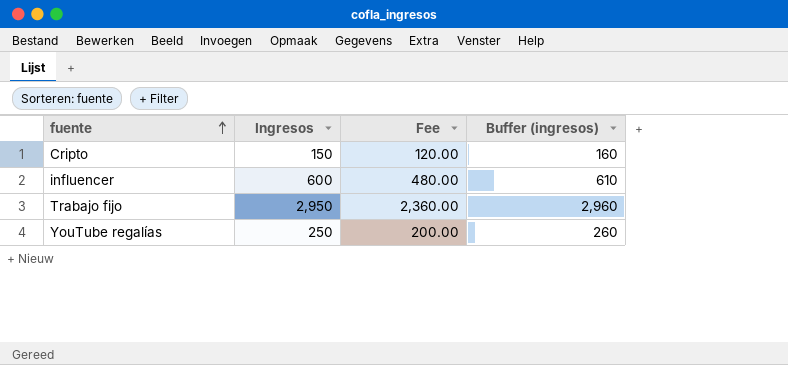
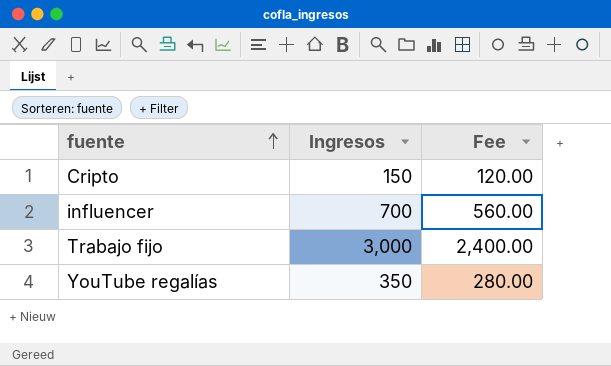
column Buffer (ingresos) | formula: [Ingresos] + 10 -> none
influencer | Ingresos: 600 -> 700
influencer | Fee: 480.00 -> 560.00
Trabajo fijo | Ingresos: 2,950 -> 3,000
Trabajo fijo | Fee: 2,360.00 -> 2,400.00
YouTube regalías | Ingresos: 250 -> 350
YouTube regalías | Fee: 200.00 -> 280.00

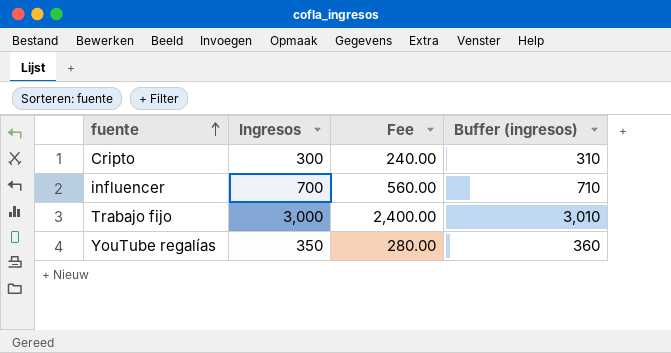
column Buffer (ingresos) | formula: none -> [Ingresos] + 10
Cripto | Ingresos: 150 -> 300
Cripto | Fee: 120.00 -> 240.00

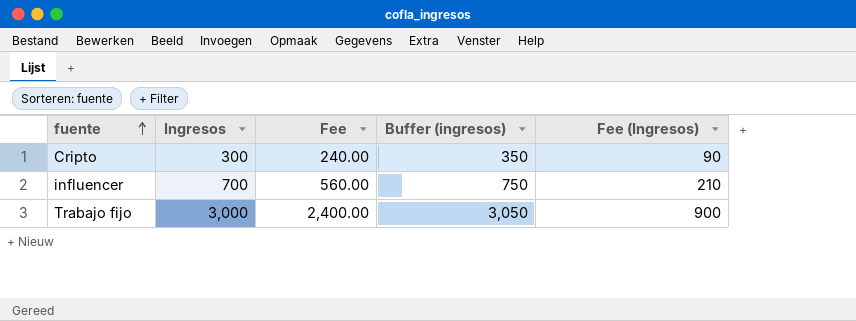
column Buffer (ingresos) | formula: [Ingresos] + 10 -> [Ingresos] + 50
column Fee (Ingresos) | formula: none -> [Ingresos] * 0.3
row YouTube regalías: 350 | 280.00 | 360 -> none

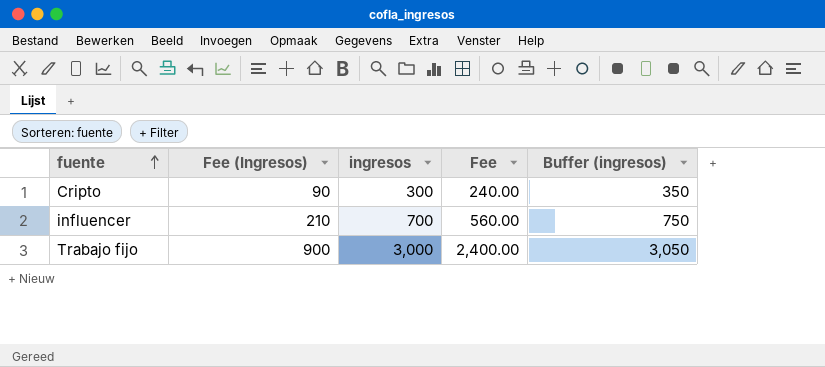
column Fee (Ingresos) | position: 5 -> 2
column name: Ingresos -> ingresos

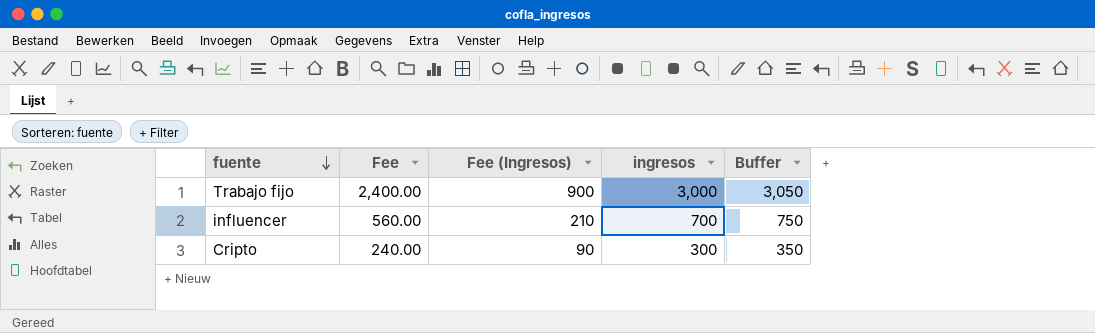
row order: fuente ascending -> fuente descending
column Fee | position: 4 -> 2
column name: Buffer (ingresos) -> Buffer

